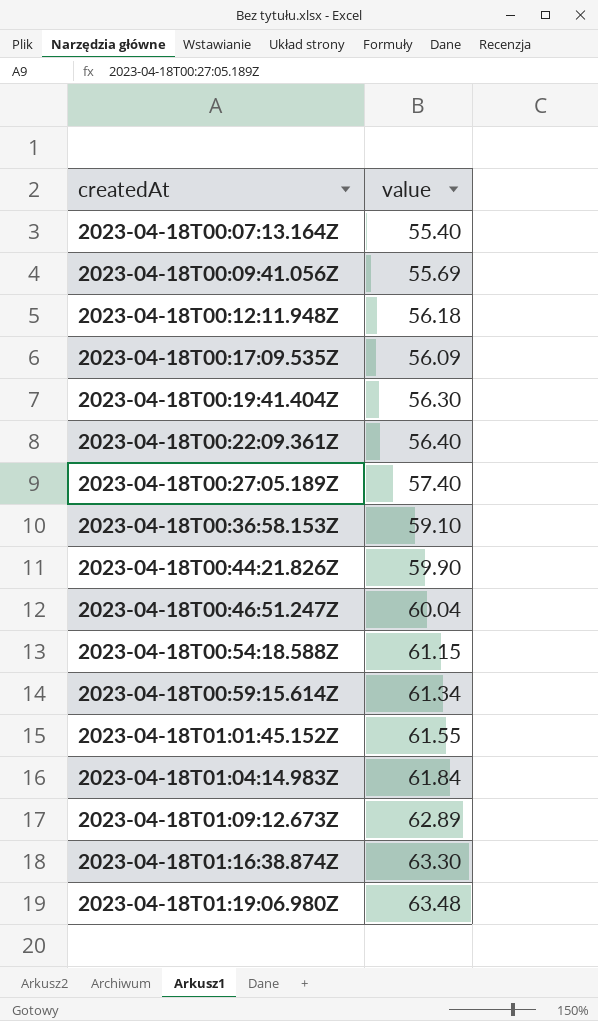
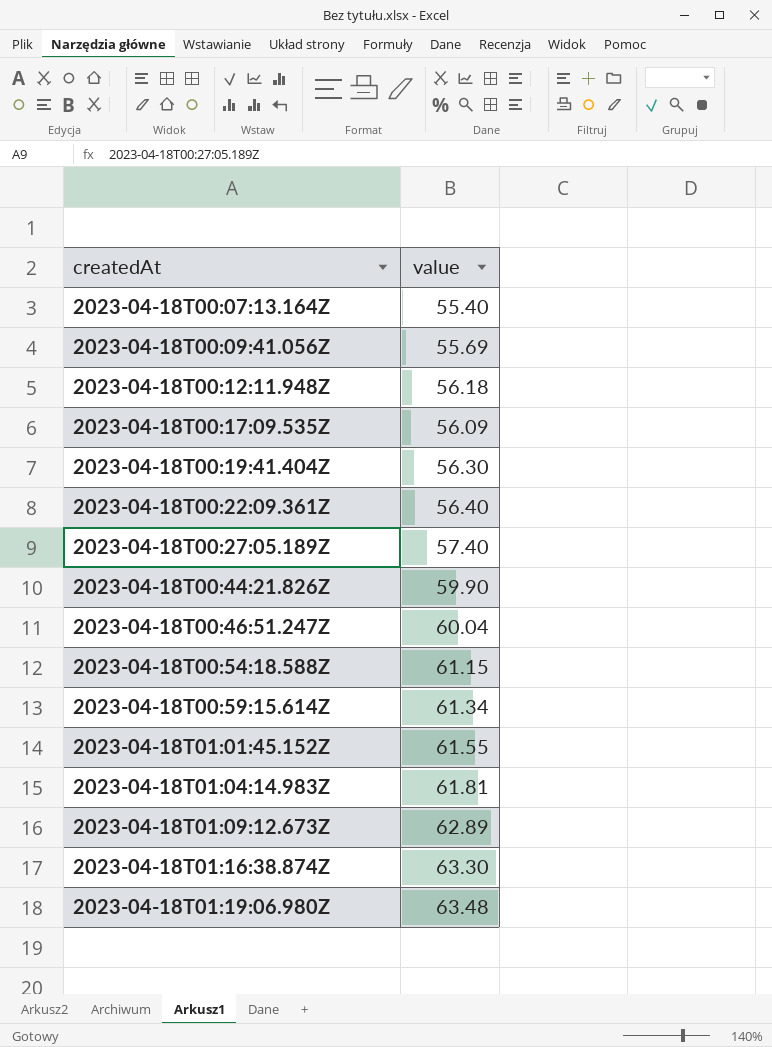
row 2023-04-18T00:36:58.153Z: 59.10 -> none
2023-04-18T01:04:14.983Z | value: 61.84 -> 61.81

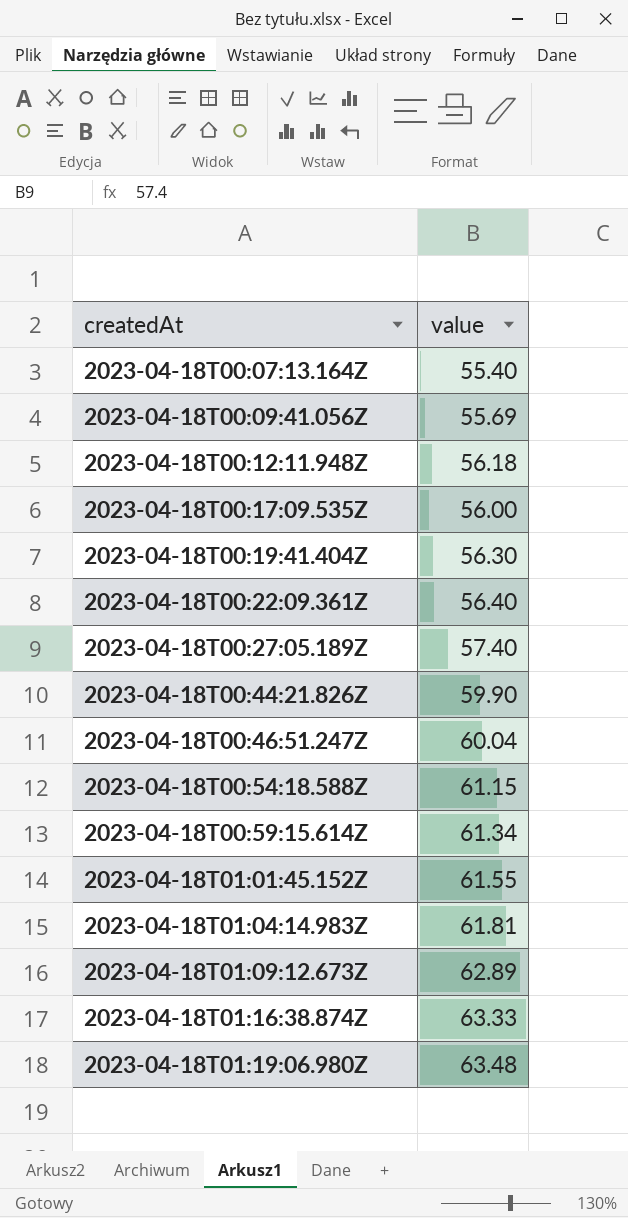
2023-04-18T00:17:09.535Z | value: 56.09 -> 56.00
2023-04-18T01:16:38.874Z | value: 63.30 -> 63.33

